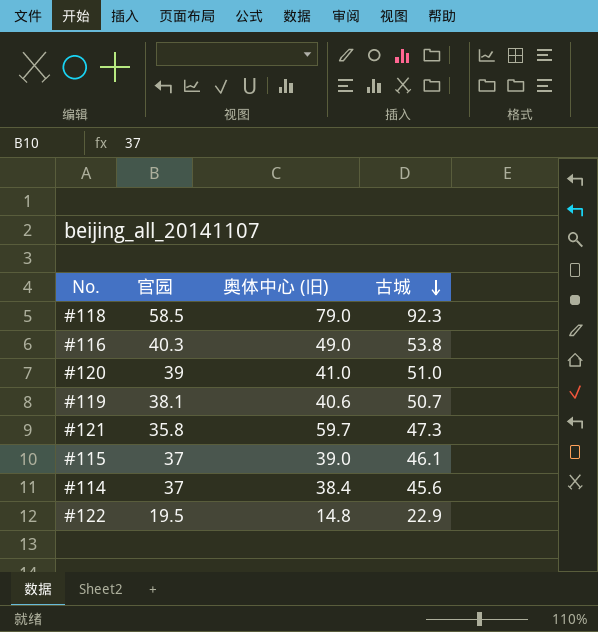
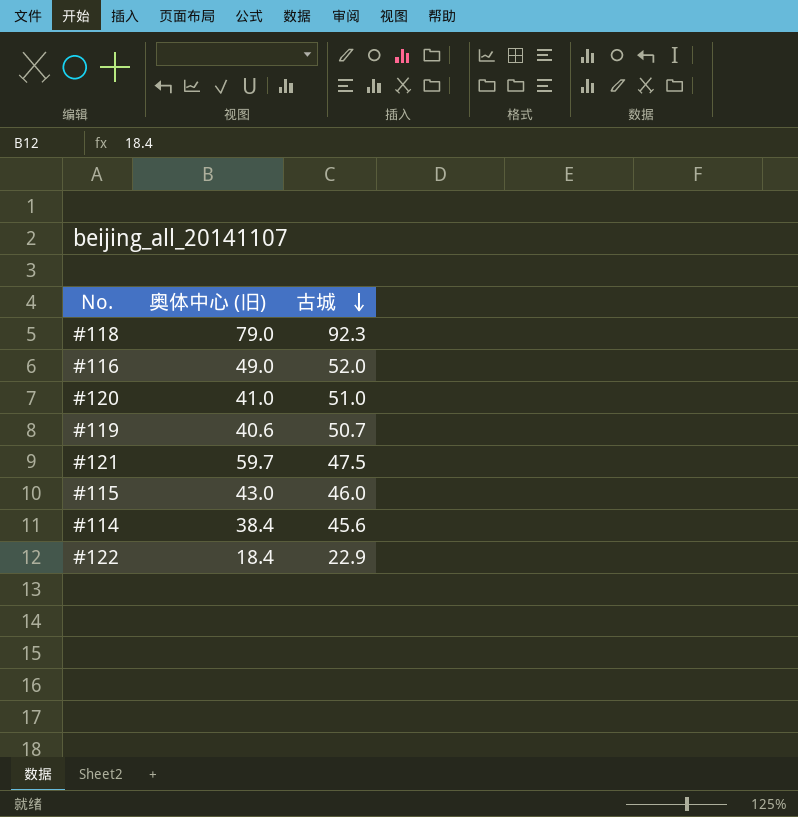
column 官园 | position: 2 -> none
#116 | 古城: 53.8 -> 52.0
#121 | 古城: 47.3 -> 47.5
#115 | 奥体中心 (旧): 39.0 -> 43.0
#115 | 古城: 46.1 -> 46.0
#122 | 奥体中心 (旧): 14.8 -> 18.4

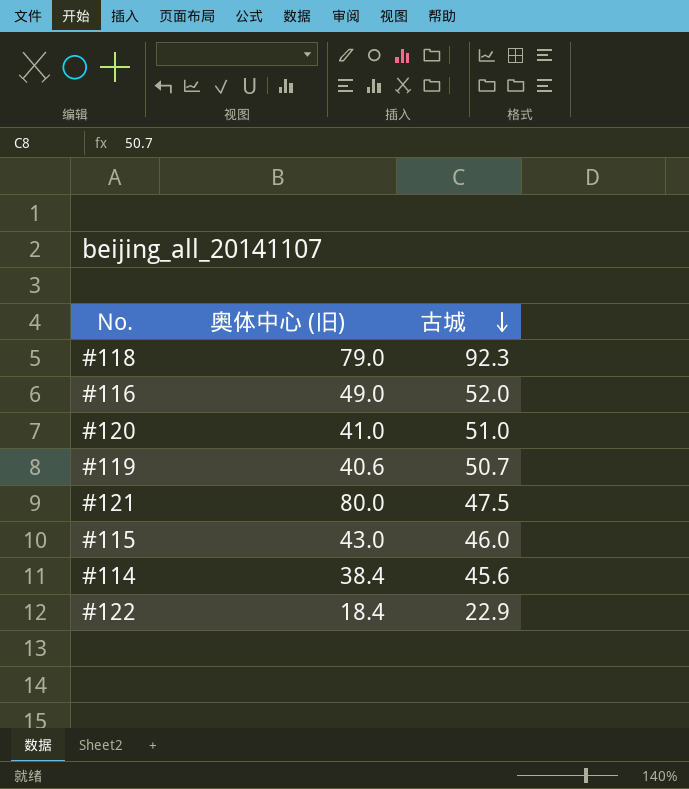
#121 | 奥体中心 (旧): 59.7 -> 80.0

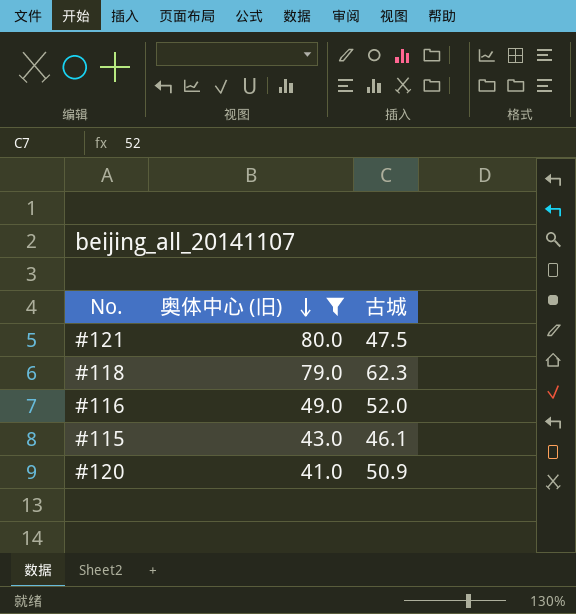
filter: none -> 奥体中心 (旧) >= 41.0
row order: 古城 descending -> 奥体中心 (旧) descending
#118 | 古城: 92.3 -> 62.3
#115 | 古城: 46.0 -> 46.1
#120 | 古城: 51.0 -> 50.9

